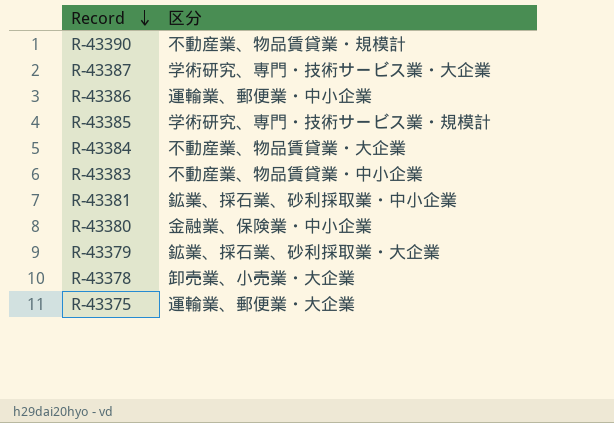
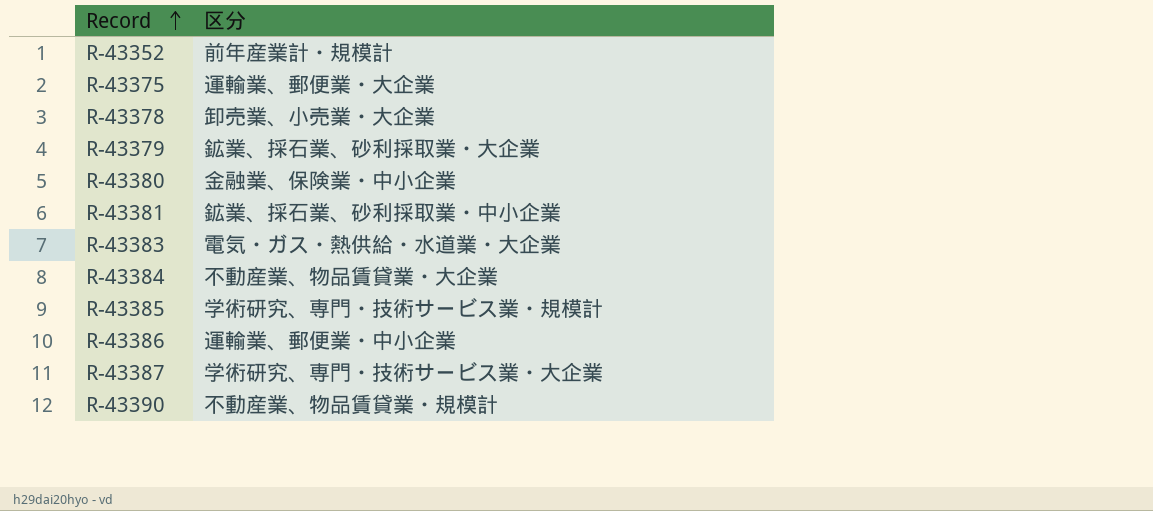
row order: Record descending -> Record ascending
row R-43352: none -> 前年産業計・規模計
R-43383 | 区分: 不動産業、物品賃貸業・中小企業 -> 電気・ガス・熱供給・水道業・大企業

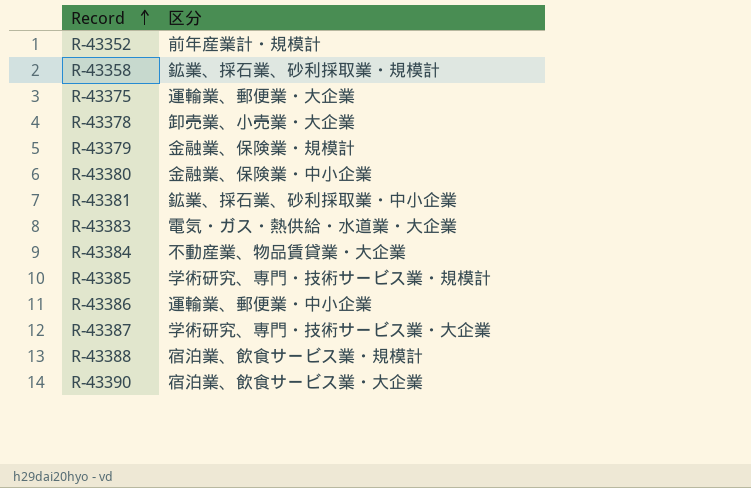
row R-43358: none -> 鉱業、採石業、砂利採取業・規模計
R-43379 | 区分: 鉱業、採石業、砂利採取業・大企業 -> 金融業、保険業・規模計
row R-43388: none -> 宿泊業、飲食サービス業・規模計
R-43390 | 区分: 不動産業、物品賃貸業・規模計 -> 宿泊業、飲食サービス業・大企業

